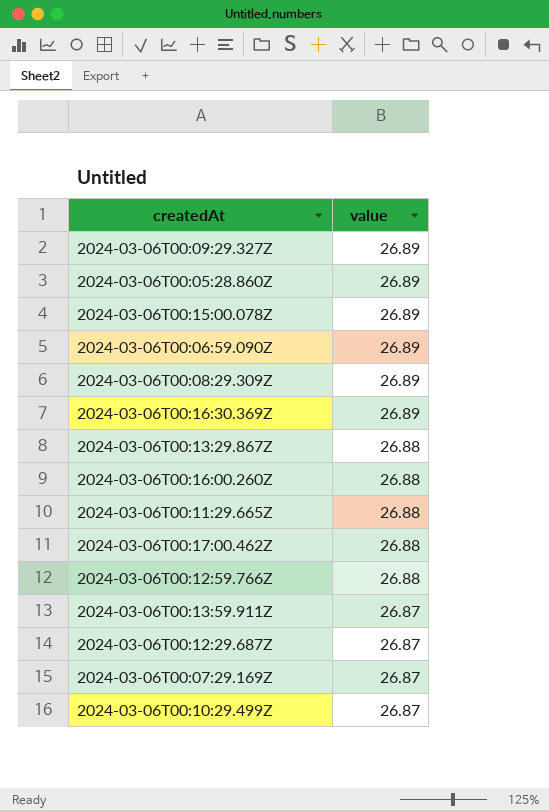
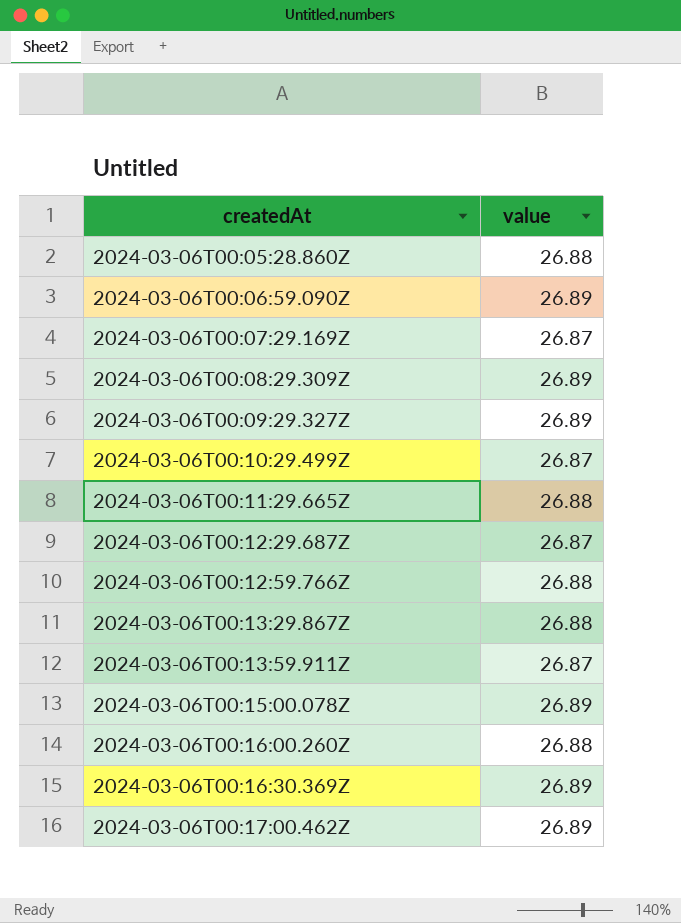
row order: value descending -> createdAt ascending
2024-03-06T00:05:28.860Z | value: 26.89 -> 26.88
2024-03-06T00:17:00.462Z | value: 26.88 -> 26.89

